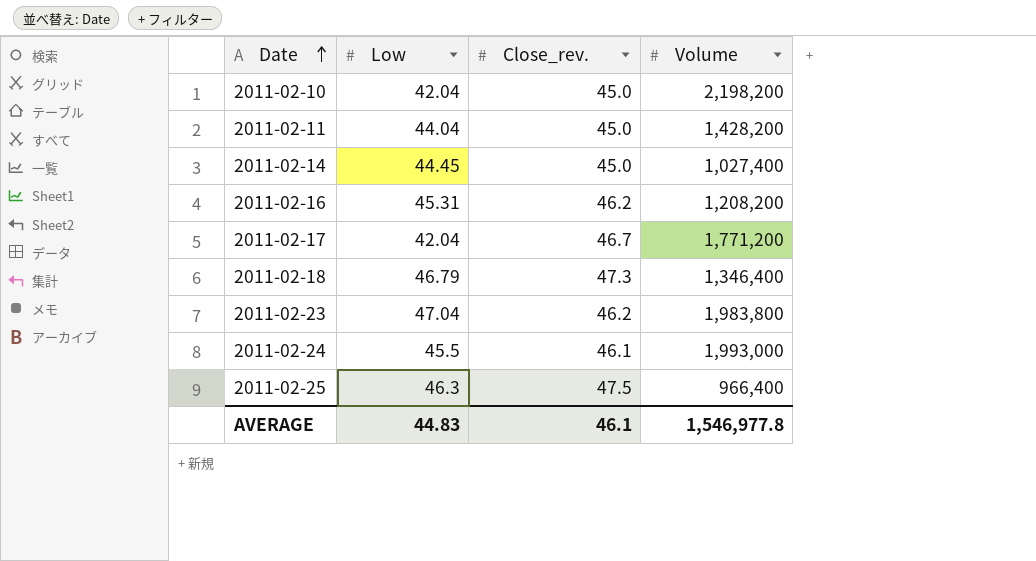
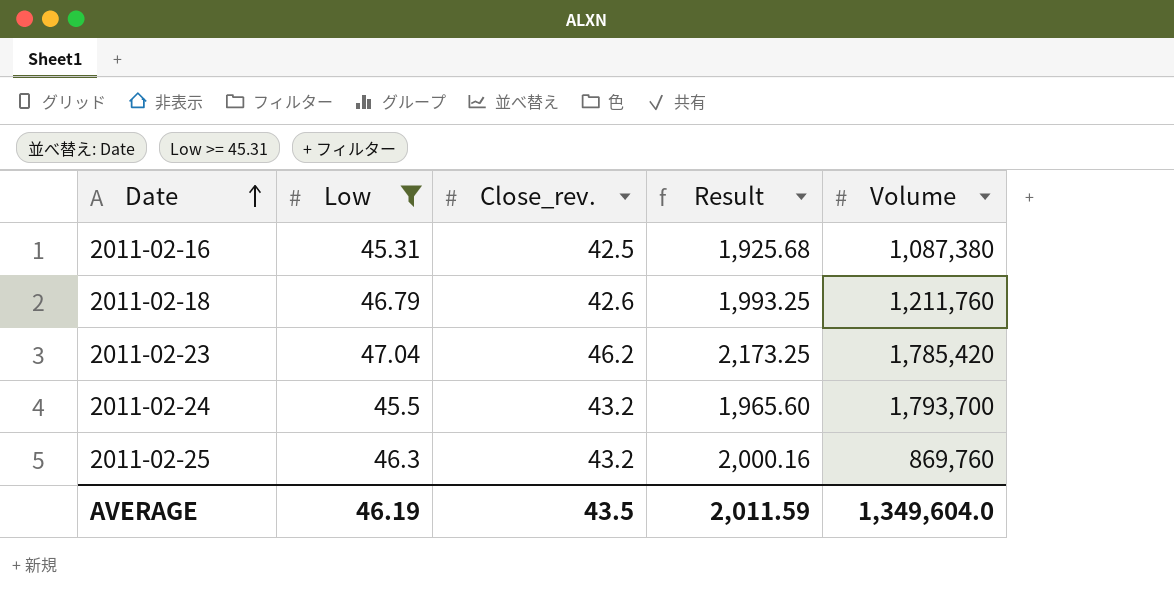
filter: none -> Low >= 45.31
column Result | formula: none -> [Low] * [Close_rev.]
2011-02-16 | Close_rev.: 46.2 -> 42.5
2011-02-16 | Volume: 1,208,200 -> 1,087,380
2011-02-18 | Close_rev.: 47.3 -> 42.6
2011-02-18 | Volume: 1,346,400 -> 1,211,760
2011-02-23 | Volume: 1,983,800 -> 1,785,420
2011-02-24 | Close_rev.: 46.1 -> 43.2
2011-02-24 | Volume: 1,993,000 -> 1,793,700
2011-02-25 | Close_rev.: 47.5 -> 43.2
2011-02-25 | Volume: 966,400 -> 869,760
AVERAGE | Low: 44.83 -> 46.19
AVERAGE | Close_rev.: 46.1 -> 43.5
AVERAGE | Volume: 1,546,977.8 -> 1,349,604.0

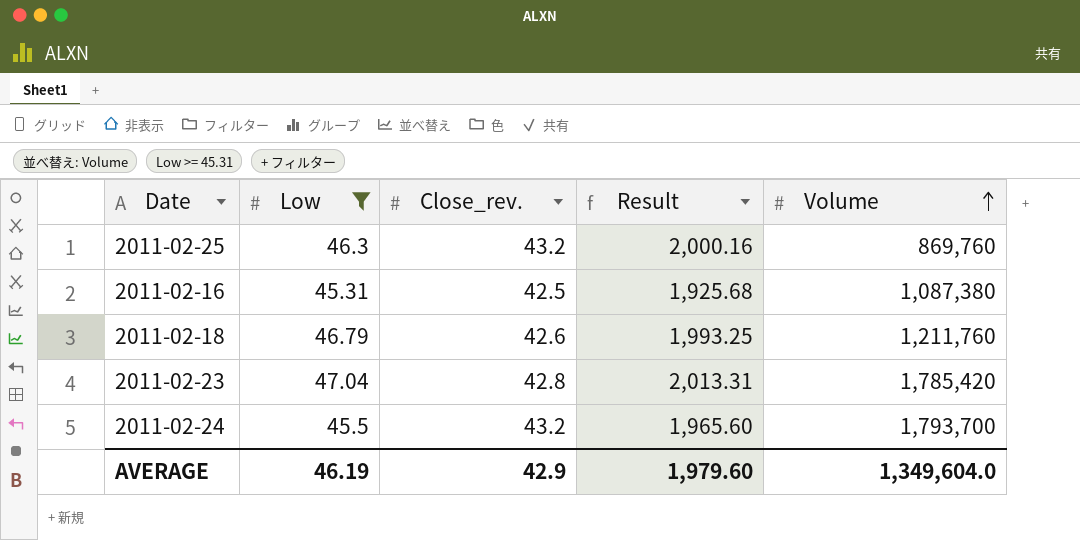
row order: Date ascending -> Volume ascending
2011-02-23 | Close_rev.: 46.2 -> 42.8
2011-02-23 | Result: 2,173.25 -> 2,013.31
AVERAGE | Close_rev.: 43.5 -> 42.9
AVERAGE | Result: 2,011.59 -> 1,979.60

